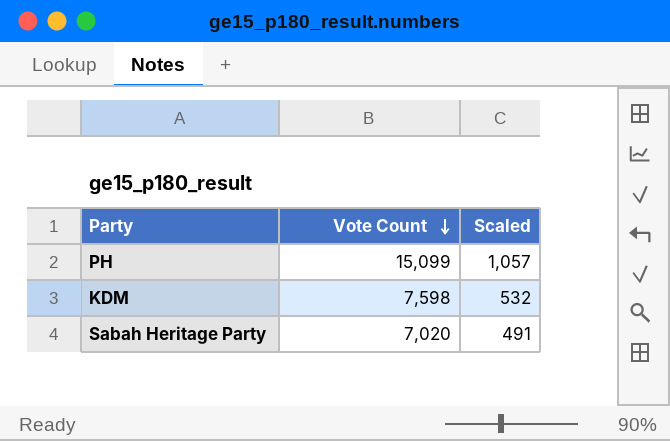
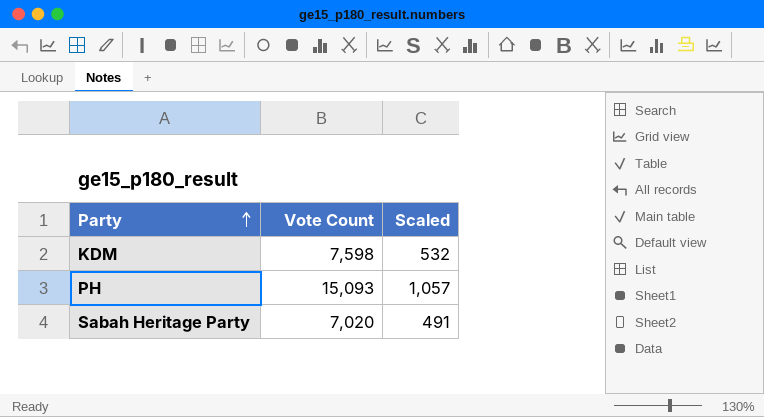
row order: Vote Count descending -> Party ascending
PH | Vote Count: 15,099 -> 15,093

